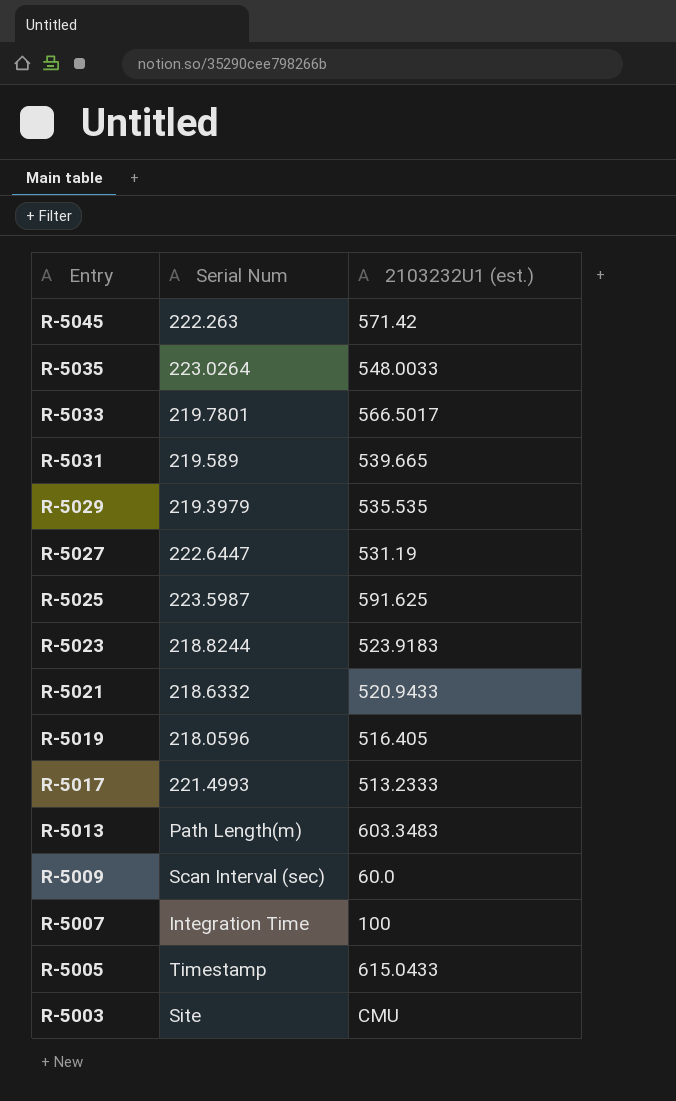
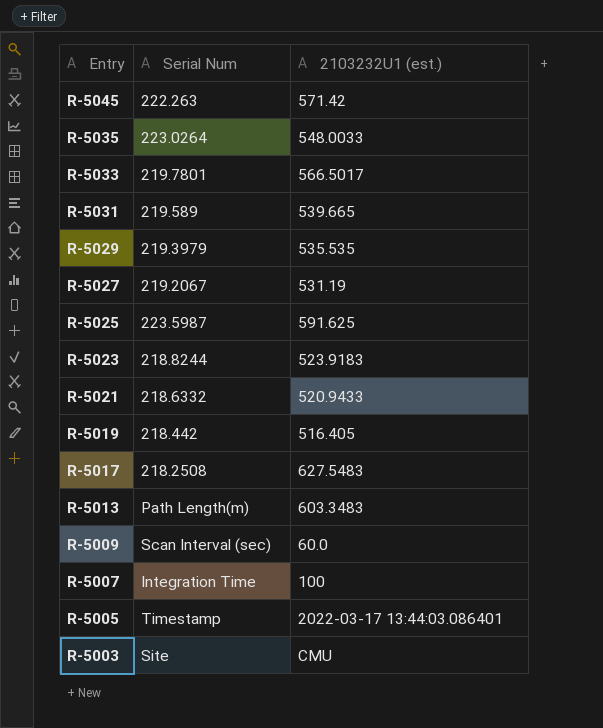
R-5027 | Serial Num: 222.6447 -> 219.2067
R-5019 | Serial Num: 218.0596 -> 218.442
R-5017 | Serial Num: 221.4993 -> 218.2508
R-5017 | 2103232U1 (est.): 513.2333 -> 627.5483
R-5005 | 2103232U1 (est.): 615.0433 -> 2022-03-17 13:44:03.086401

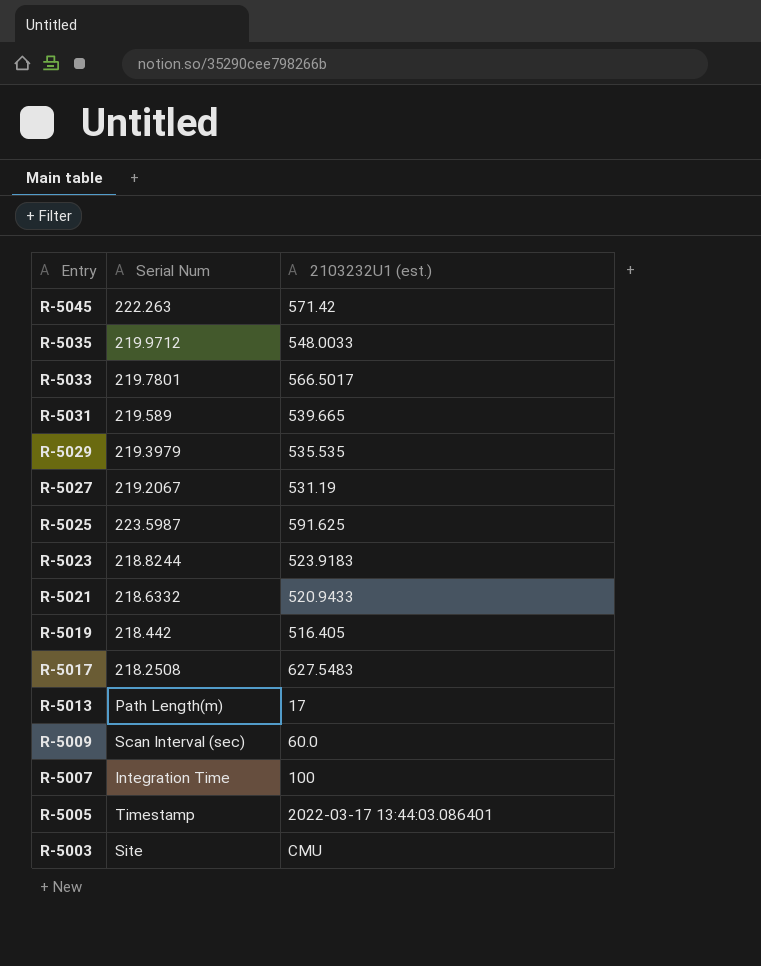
R-5035 | Serial Num: 223.0264 -> 219.9712
R-5013 | 2103232U1 (est.): 603.3483 -> 17

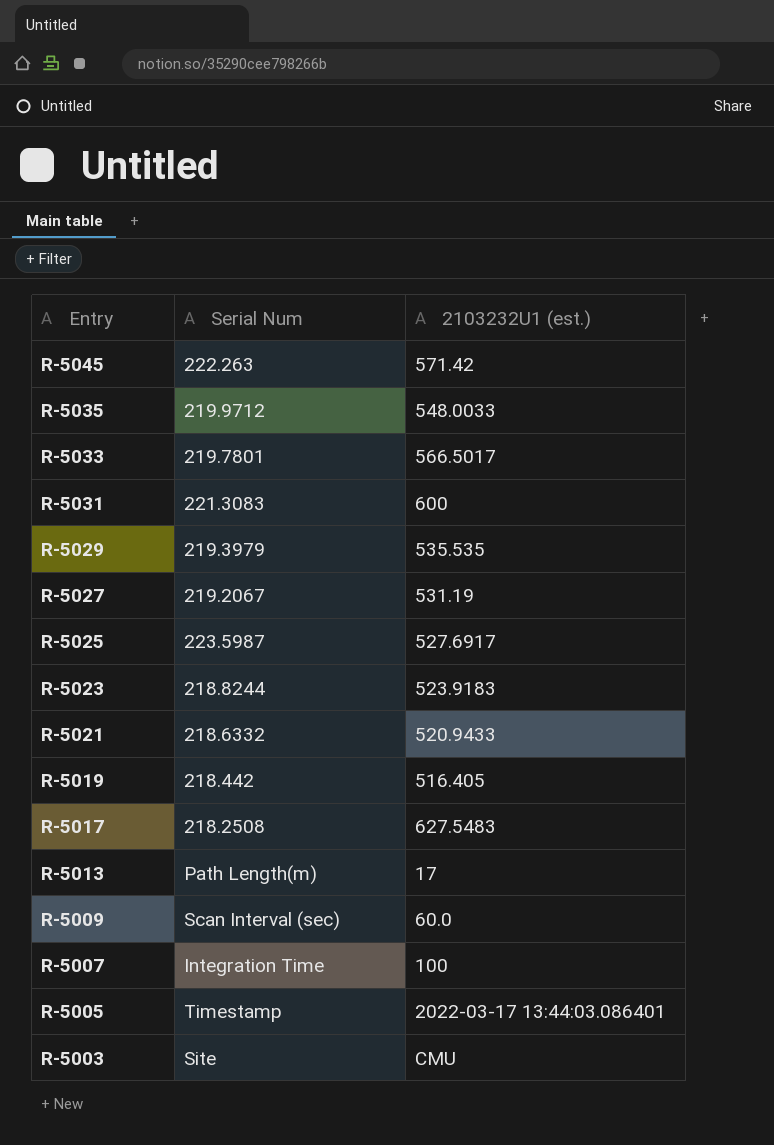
R-5031 | Serial Num: 219.589 -> 221.3083
R-5031 | 2103232U1 (est.): 539.665 -> 600
R-5025 | 2103232U1 (est.): 591.625 -> 527.6917

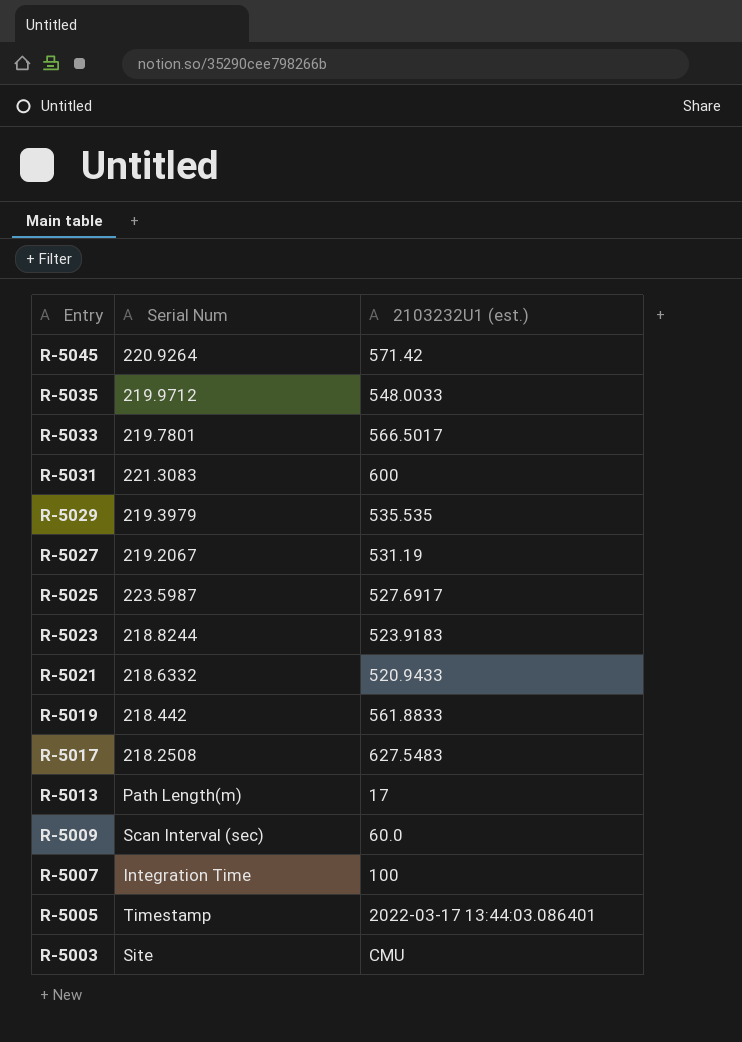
R-5045 | Serial Num: 222.263 -> 220.9264
R-5019 | 2103232U1 (est.): 516.405 -> 561.8833

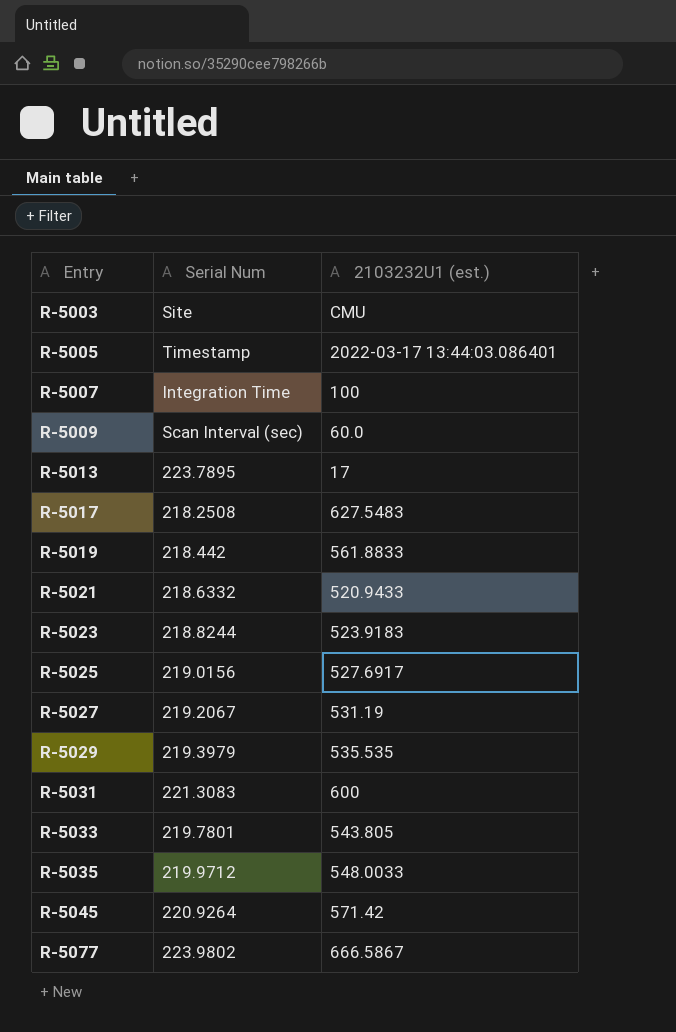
row order: Entry descending -> Entry ascending
R-5013 | Serial Num: Path Length(m) -> 223.7895
R-5025 | Serial Num: 223.5987 -> 219.0156
R-5033 | 2103232U1 (est.): 566.5017 -> 543.805
row R-5077: none -> 223.9802 | 666.5867

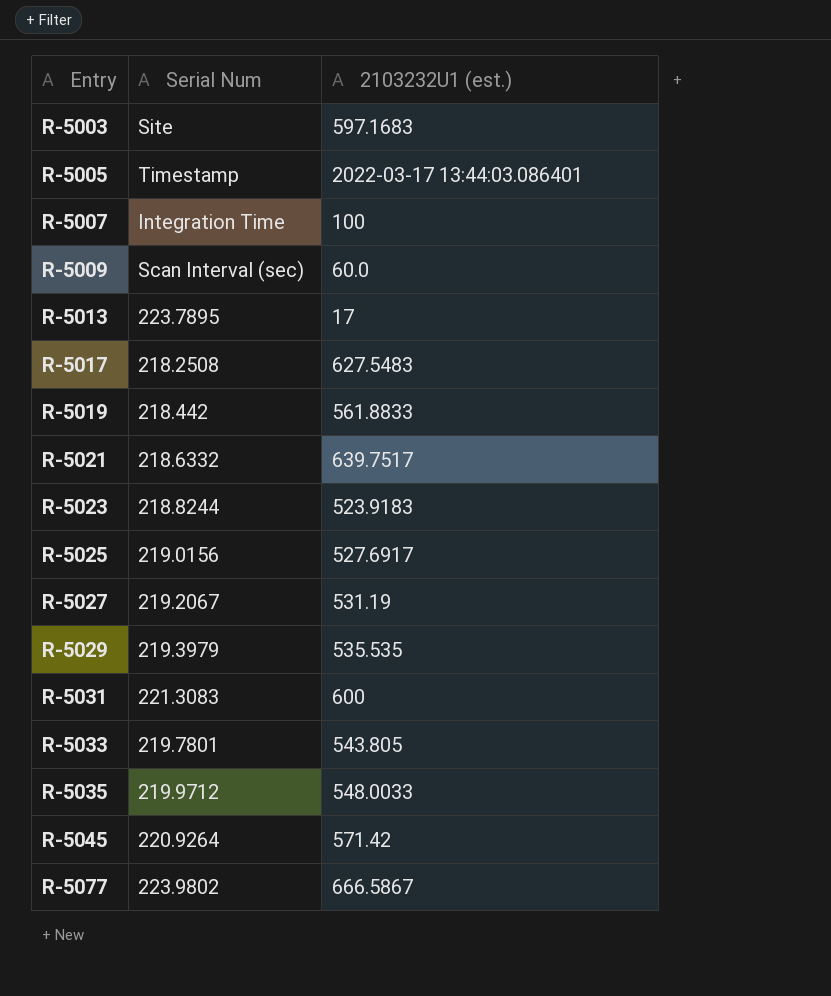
R-5003 | 2103232U1 (est.): CMU -> 597.1683
R-5021 | 2103232U1 (est.): 520.9433 -> 639.7517

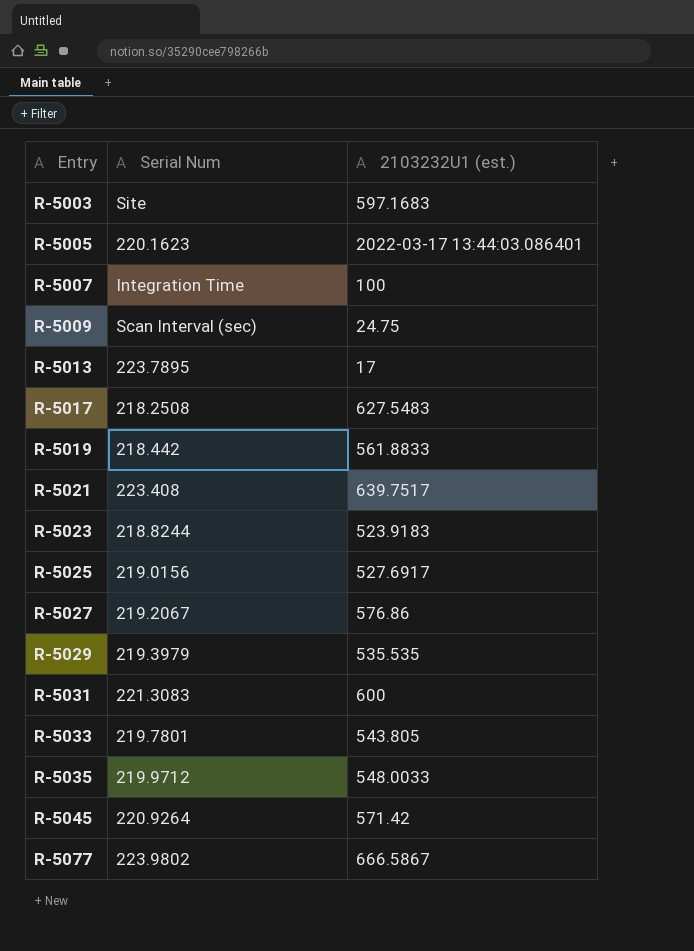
R-5005 | Serial Num: Timestamp -> 220.1623
R-5009 | 2103232U1 (est.): 60.0 -> 24.75
R-5021 | Serial Num: 218.6332 -> 223.408
R-5027 | 2103232U1 (est.): 531.19 -> 576.86

